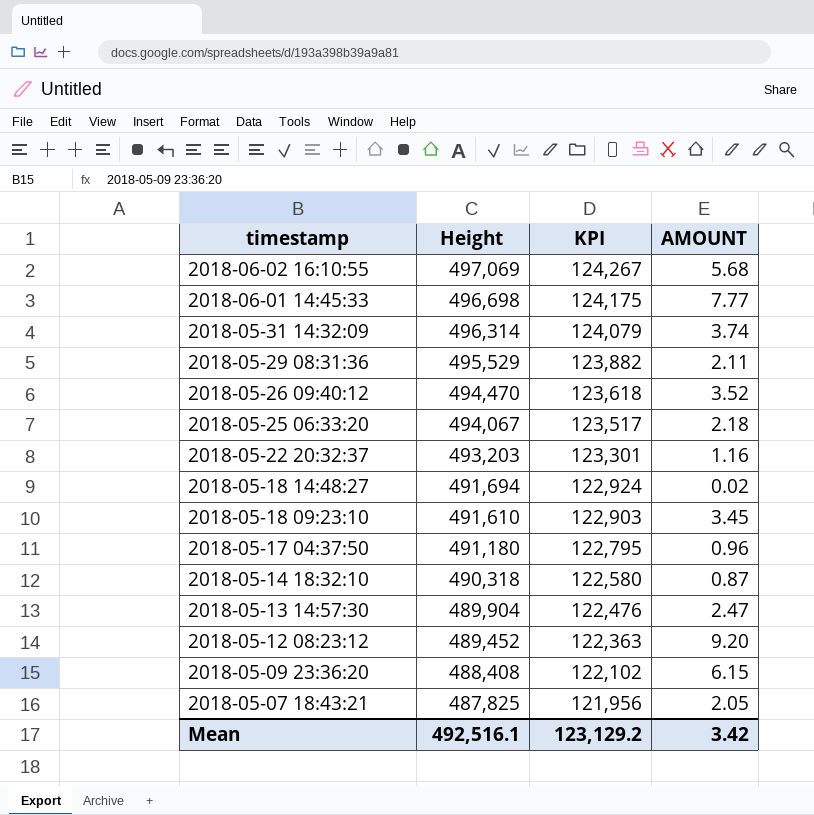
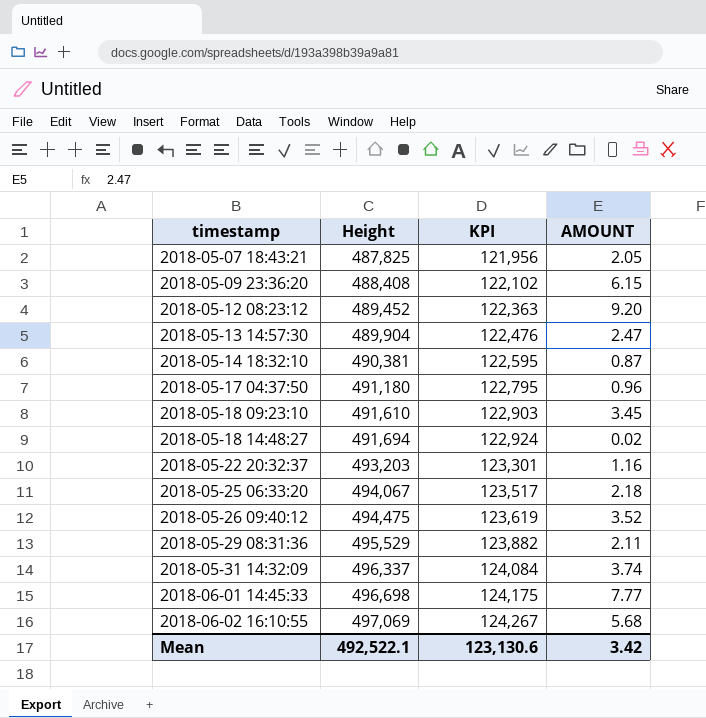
row order: timestamp descending -> timestamp ascending
2018-05-14 18:32:10 | Height: 490,318 -> 490,381
2018-05-14 18:32:10 | KPI: 122,580 -> 122,595
2018-05-26 09:40:12 | Height: 494,470 -> 494,475
2018-05-26 09:40:12 | KPI: 123,618 -> 123,619
2018-05-31 14:32:09 | Height: 496,314 -> 496,337
2018-05-31 14:32:09 | KPI: 124,079 -> 124,084
Mean | Height: 492,516.1 -> 492,522.1
Mean | KPI: 123,129.2 -> 123,130.6

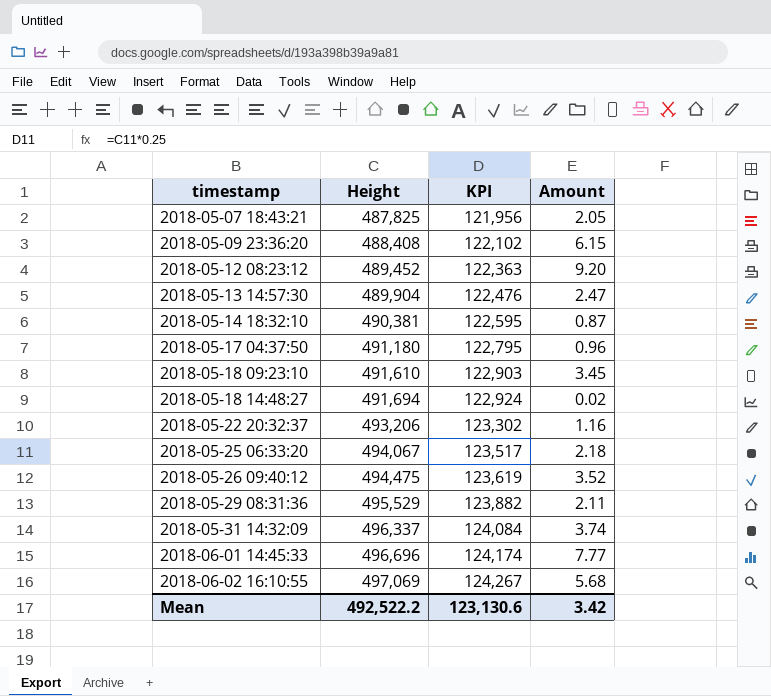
column name: AMOUNT -> Amount
2018-05-22 20:32:37 | Height: 493,203 -> 493,206
2018-05-22 20:32:37 | KPI: 123,301 -> 123,302
2018-06-01 14:45:33 | Height: 496,698 -> 496,696
2018-06-01 14:45:33 | KPI: 124,175 -> 124,174
Mean | Height: 492,522.1 -> 492,522.2

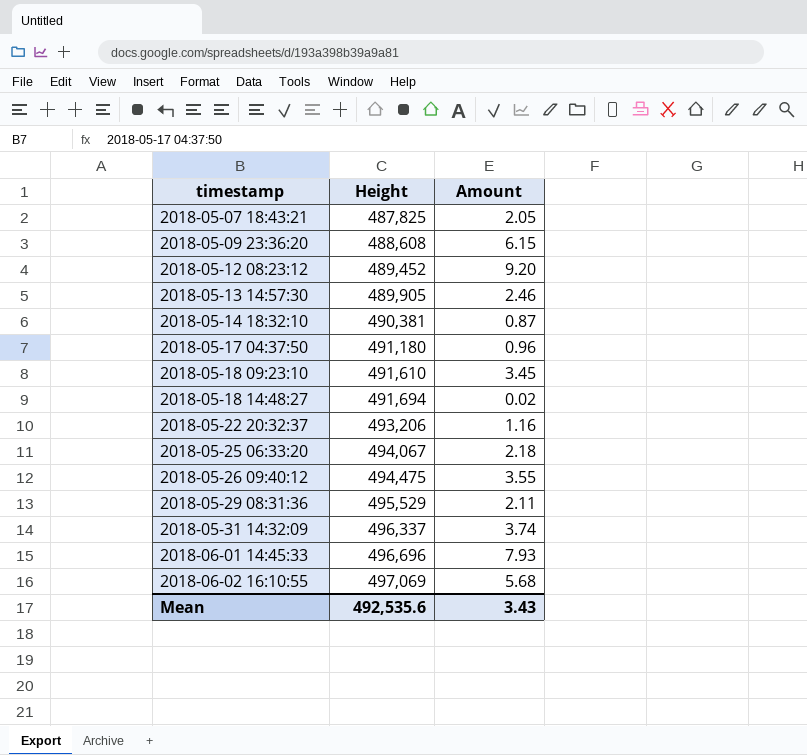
column KPI | formula: [Height] * 0.25 -> none
2018-05-09 23:36:20 | Height: 488,408 -> 488,608
2018-05-13 14:57:30 | Height: 489,904 -> 489,905
2018-05-13 14:57:30 | Amount: 2.47 -> 2.46
2018-05-26 09:40:12 | Amount: 3.52 -> 3.55
2018-06-01 14:45:33 | Amount: 7.77 -> 7.93
Mean | Height: 492,522.2 -> 492,535.6
Mean | Amount: 3.42 -> 3.43

